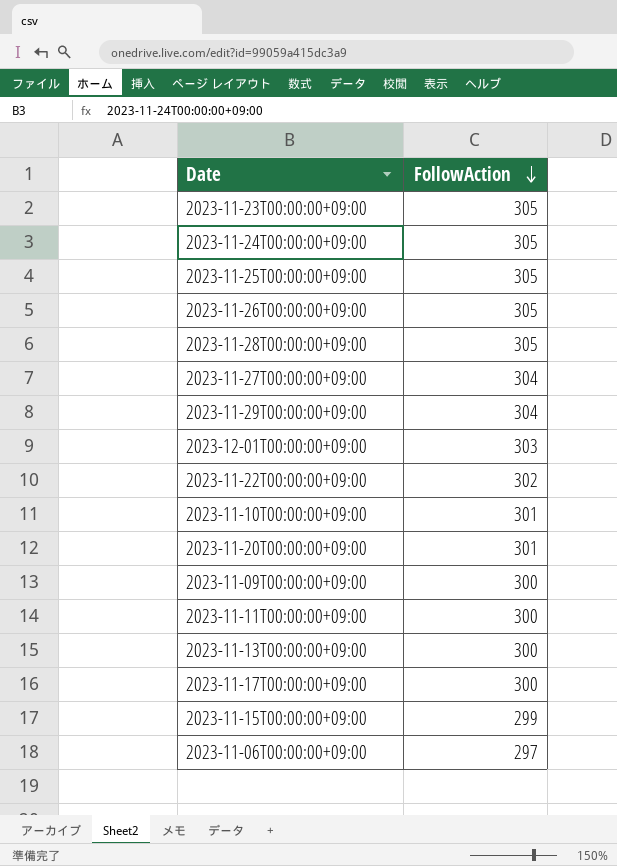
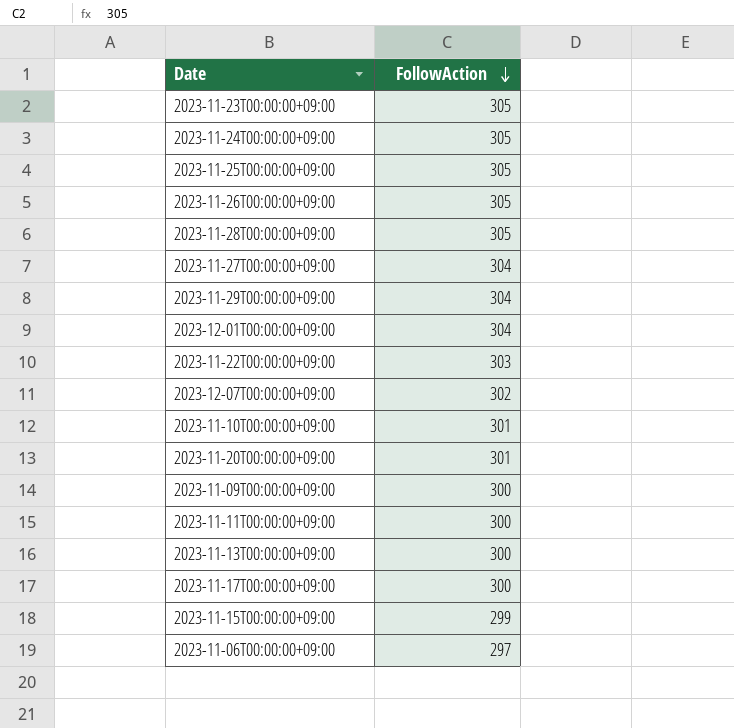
2023-12-01T00:00:00+09:00 | FollowAction: 303 -> 304
2023-11-22T00:00:00+09:00 | FollowAction: 302 -> 303
row 2023-12-07T00:00:00+09:00: none -> 302

